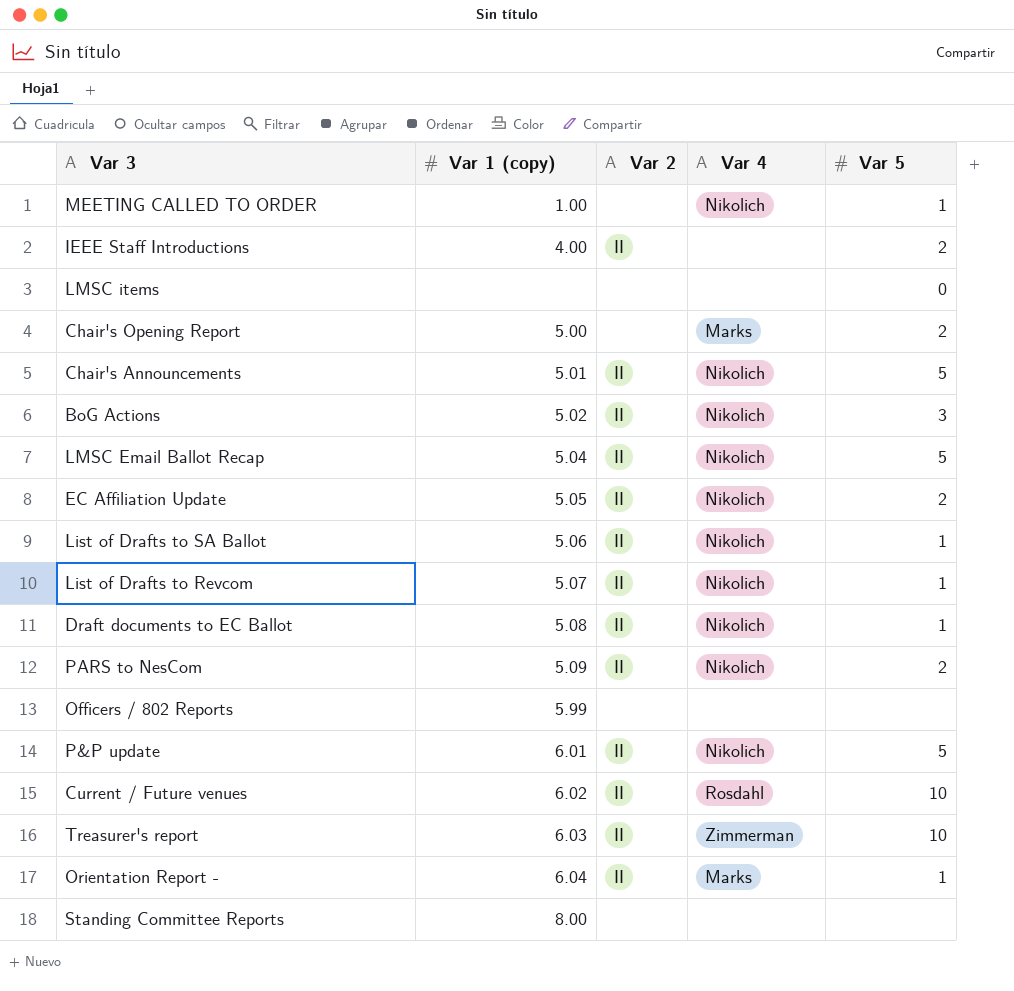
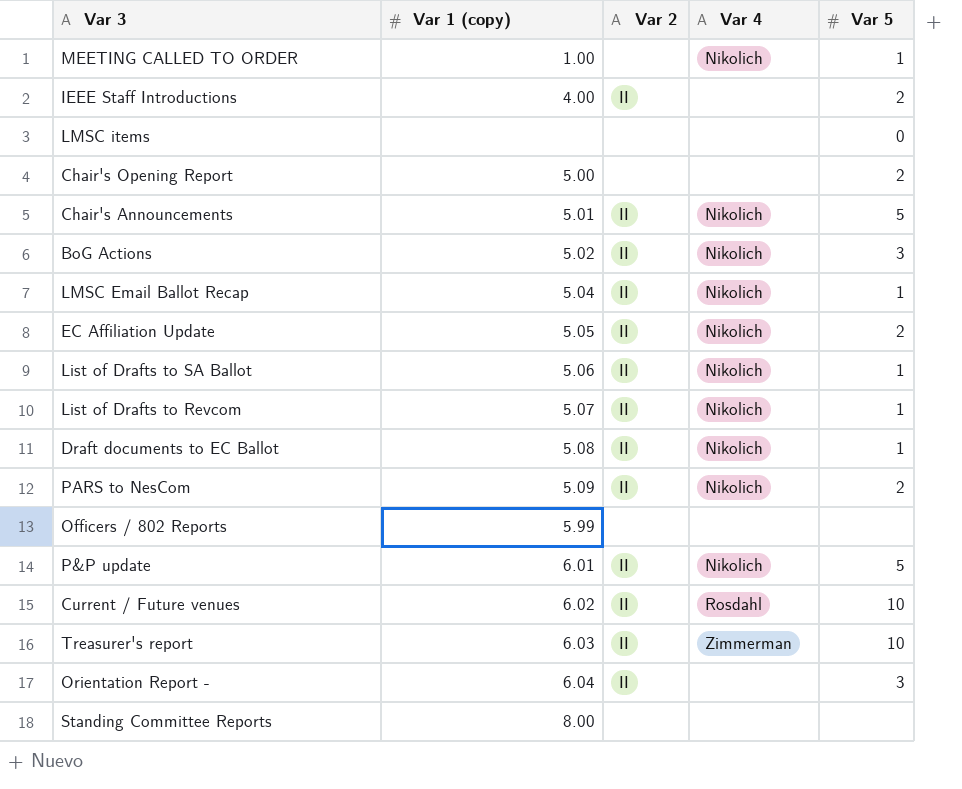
Chair's Opening Report | Var 4: Marks -> none
LMSC Email Ballot Recap | Var 5: 5 -> 1
Orientation Report - | Var 4: Marks -> none
Orientation Report - | Var 5: 1 -> 3

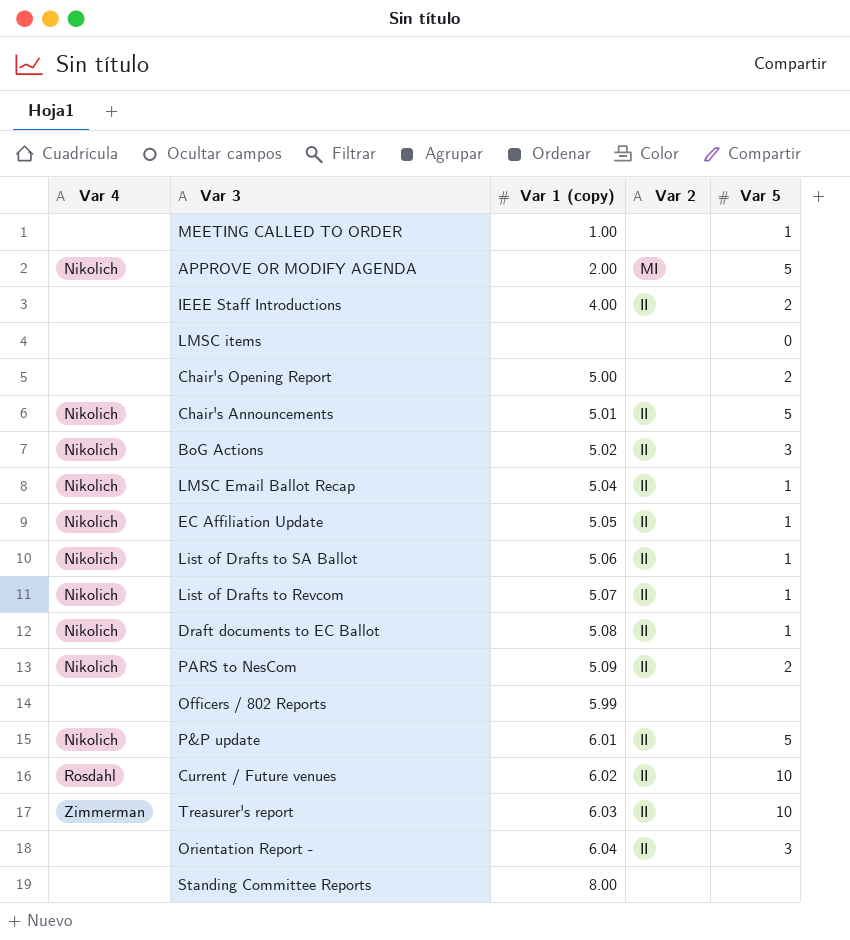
column Var 4 | position: 4 -> 1
MEETING CALLED TO ORDER | Var 4: Nikolich -> none
row APPROVE OR MODIFY AGENDA: none -> Nikolich | 2.00 | MI | 5
EC Affiliation Update | Var 5: 2 -> 1

